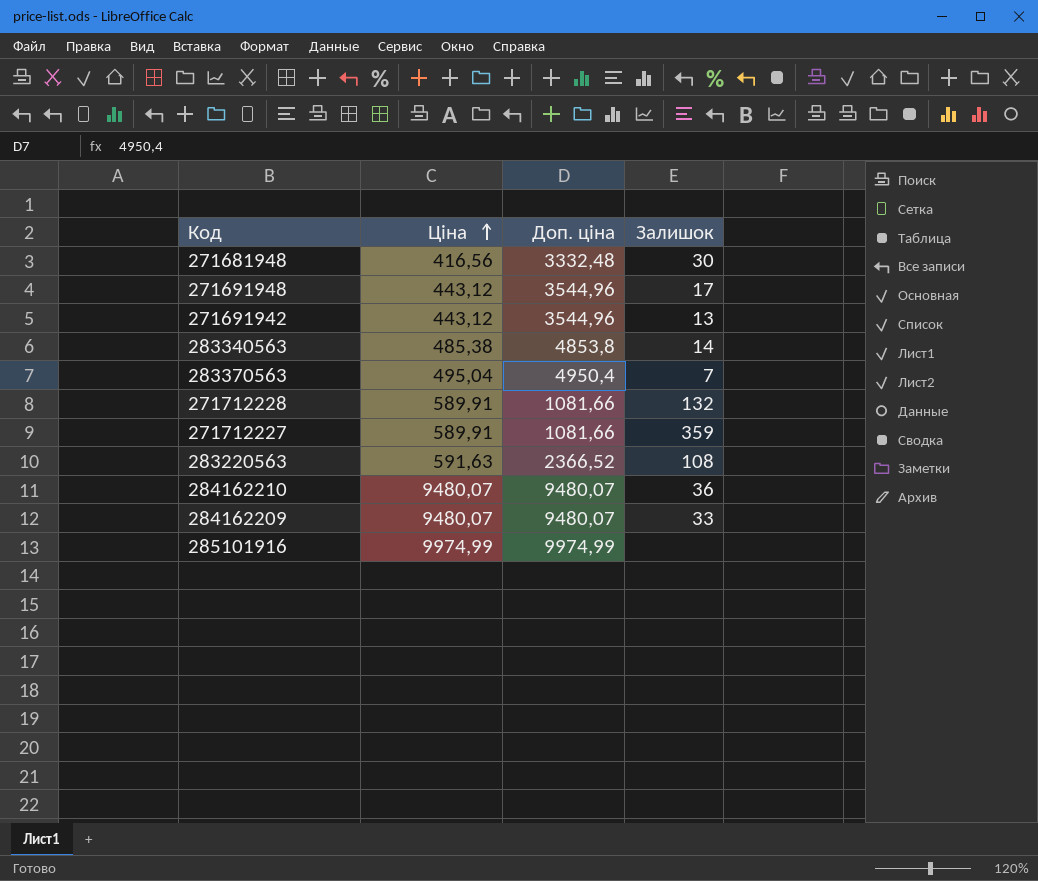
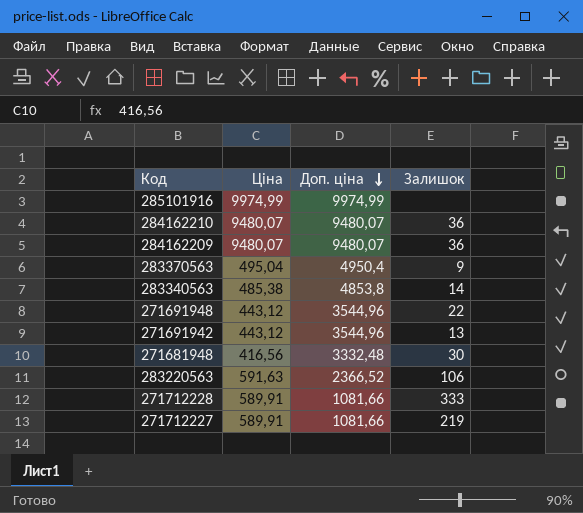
row order: Ціна ascending -> Доп. ціна descending
284162209 | Залишок: 33 -> 36
283370563 | Залишок: 7 -> 9
271691948 | Залишок: 17 -> 22
283220563 | Залишок: 108 -> 106
271712228 | Залишок: 132 -> 333
271712227 | Залишок: 359 -> 219

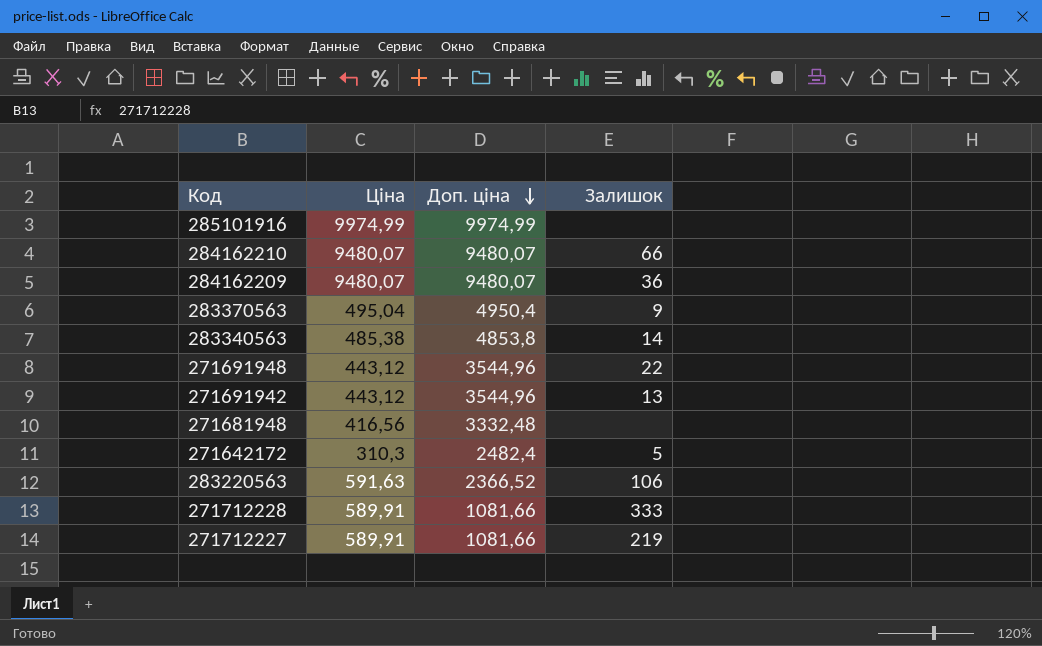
284162210 | Залишок: 36 -> 66
271681948 | Залишок: 30 -> none
row 271642172: none -> 310,3 | 2482,4 | 5

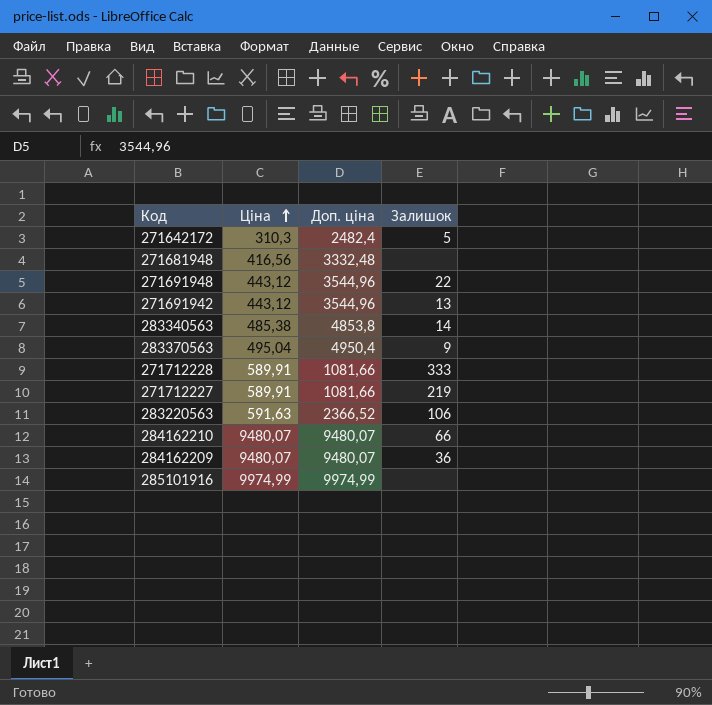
row order: Доп. ціна descending -> Ціна ascending

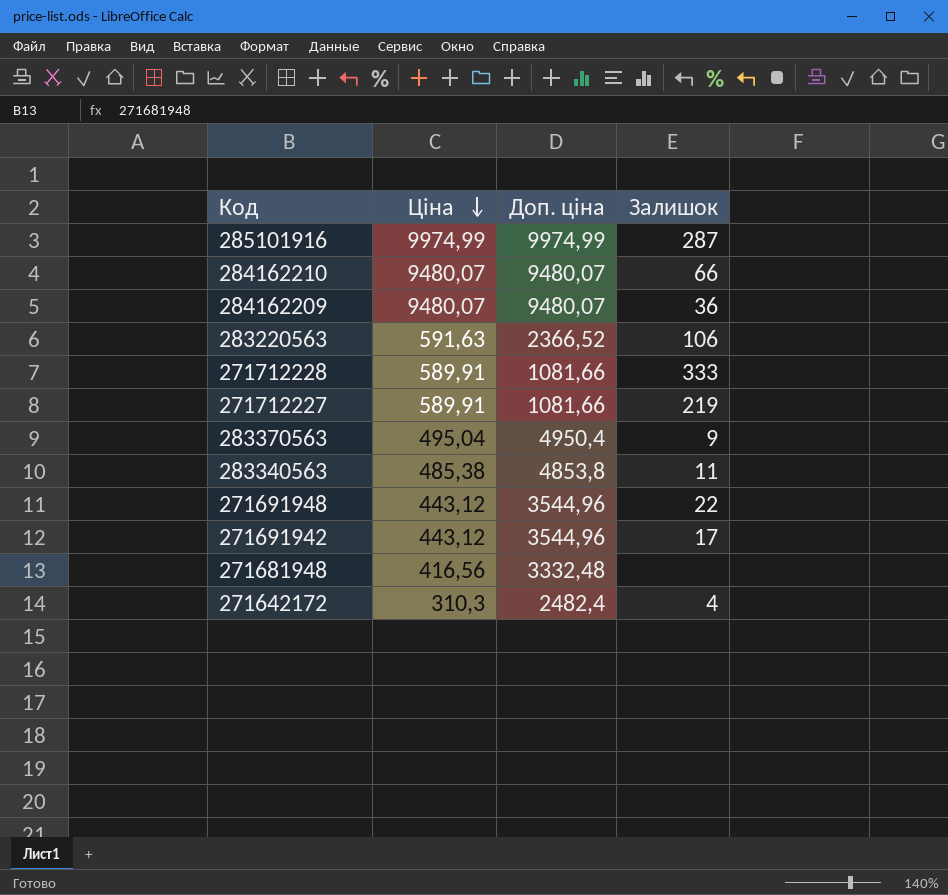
row order: Ціна ascending -> Ціна descending
285101916 | Залишок: none -> 287
283340563 | Залишок: 14 -> 11
271691942 | Залишок: 13 -> 17
271642172 | Залишок: 5 -> 4

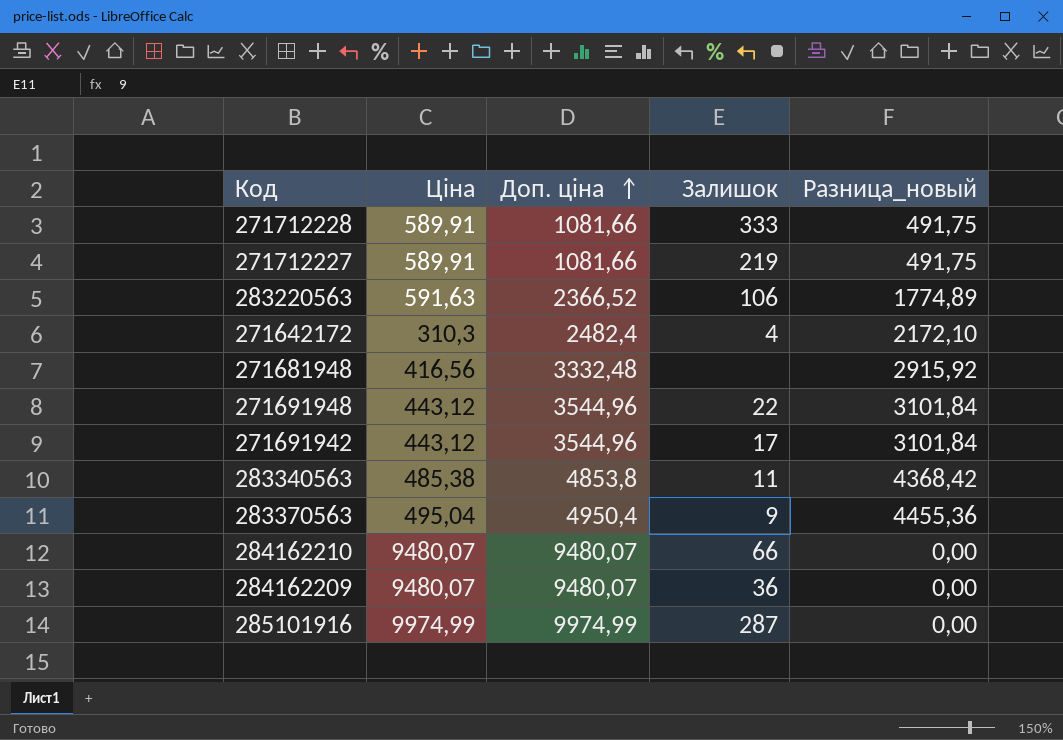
row order: Ціна descending -> Доп. ціна ascending
column Разница_новый | formula: none -> [Доп. ціна] - [Ціна]

